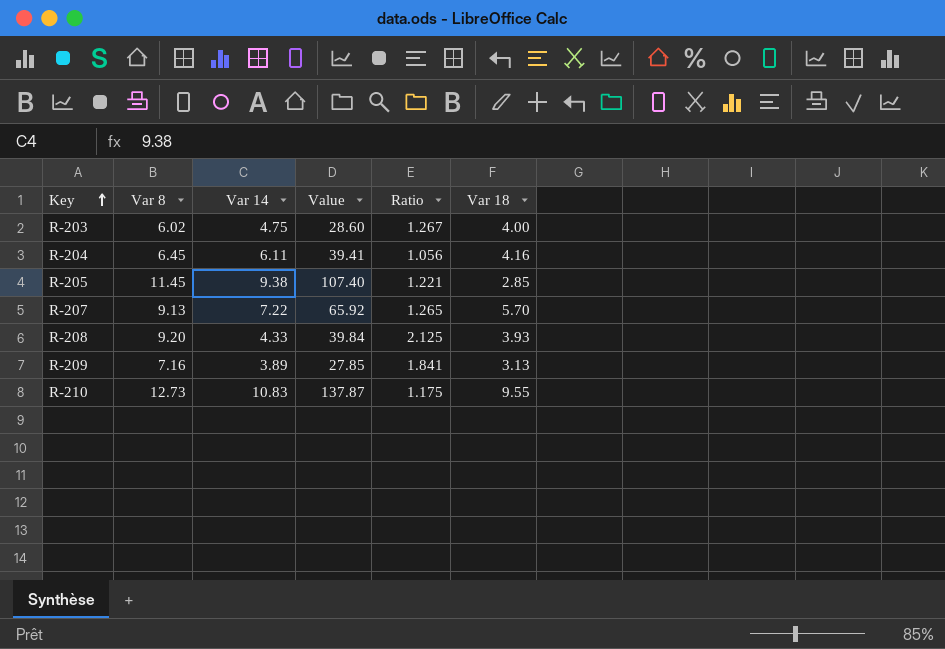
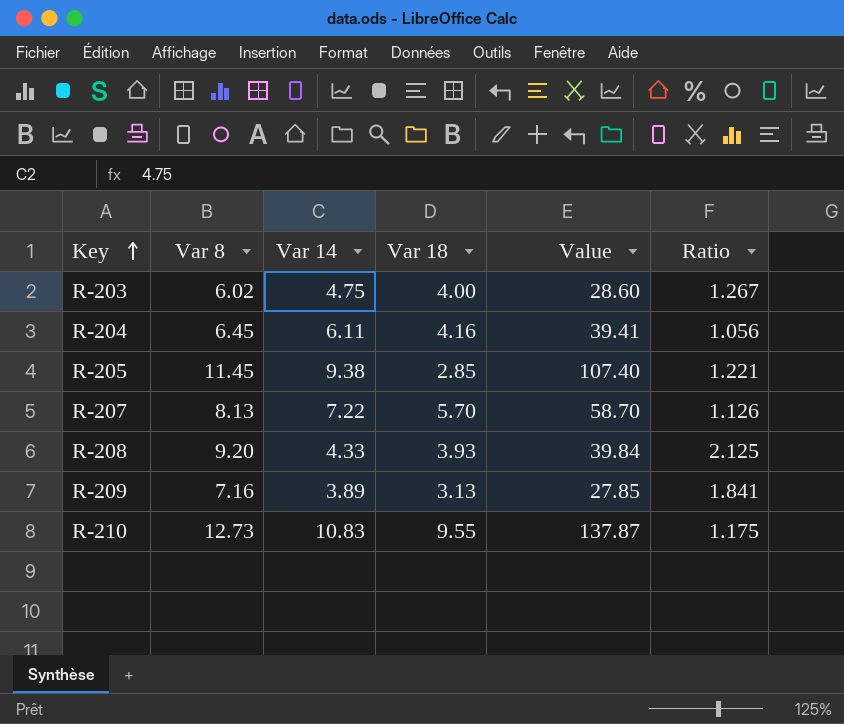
column Var 18 | position: 6 -> 4
R-207 | Var 8: 9.13 -> 8.13
R-207 | Value: 65.92 -> 58.70
R-207 | Ratio: 1.265 -> 1.126

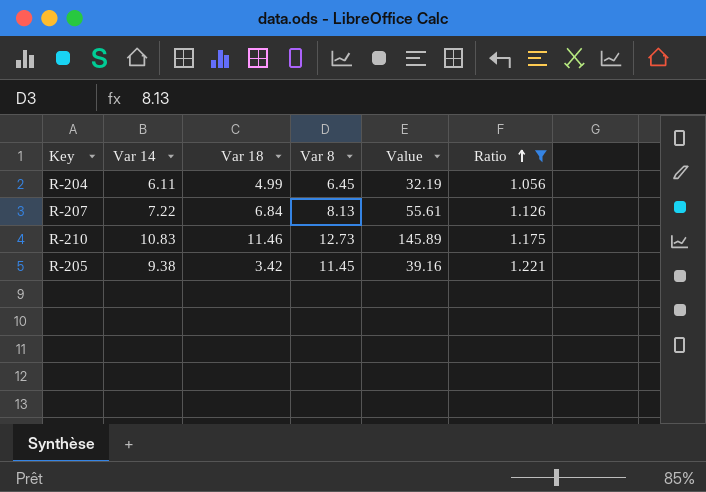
filter: none -> Ratio <= 1.221
row order: Key ascending -> Ratio ascending
column Var 8 | position: 2 -> 4
column Value | formula: [Var 8] * [Var 14] -> [Var 18] * [Var 8]
R-204 | Var 18: 4.16 -> 4.99
R-207 | Var 18: 5.70 -> 6.84
R-210 | Var 18: 9.55 -> 11.46
R-205 | Var 18: 2.85 -> 3.42

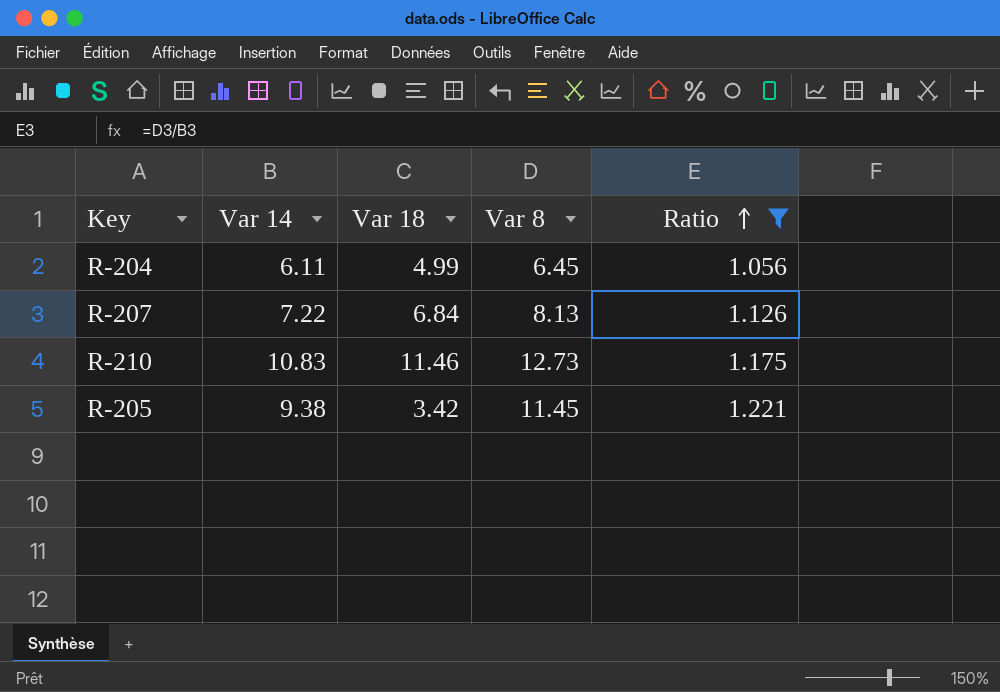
column Value | formula: [Var 18] * [Var 8] -> none

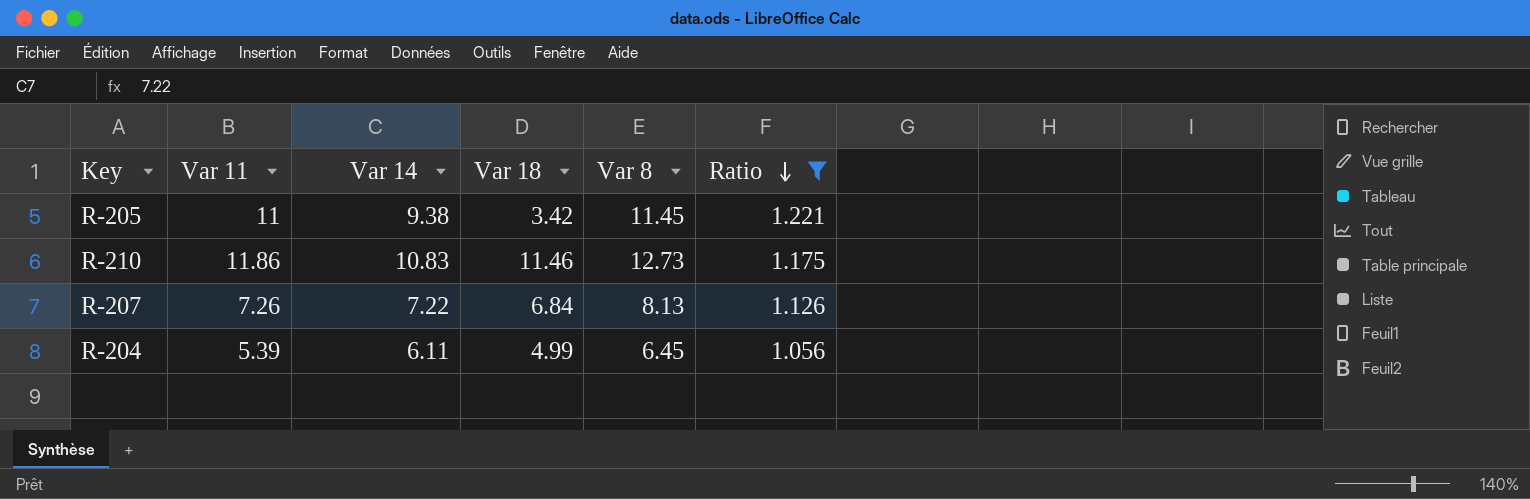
row order: Ratio ascending -> Ratio descending
column Var 11 | position: none -> 2

